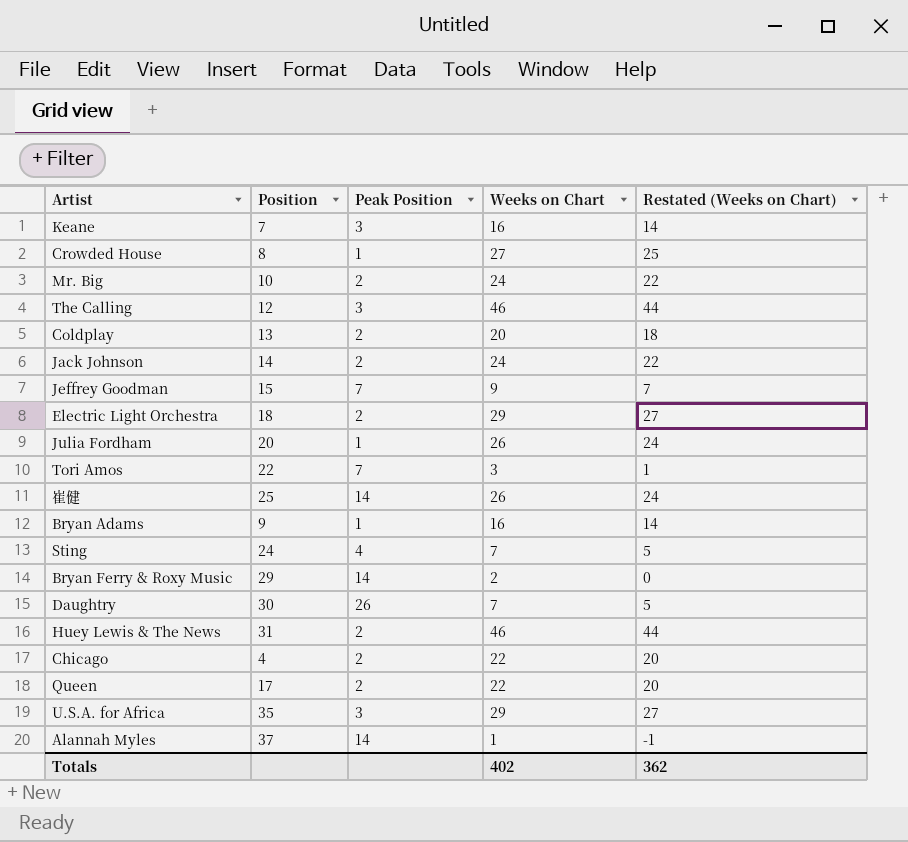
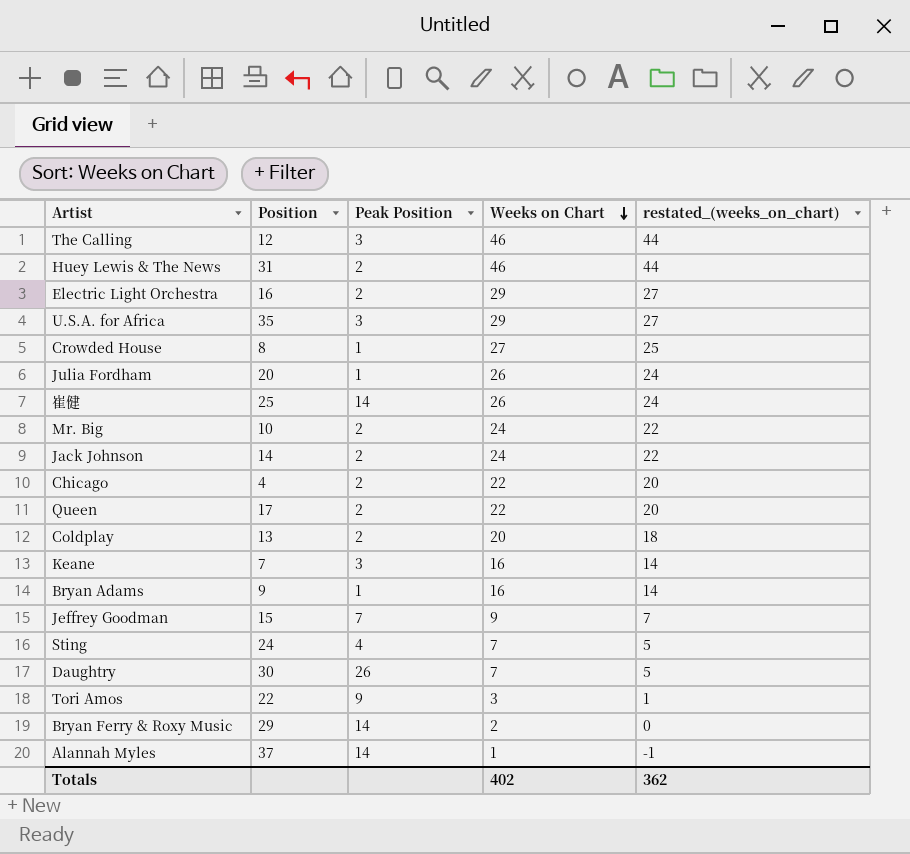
row order: none -> Weeks on Chart descending
column name: Restated (Weeks on Chart) -> restated_(weeks_on_chart)
Electric Light Orchestra | Position: 18 -> 16
Tori Amos | Peak Position: 7 -> 9

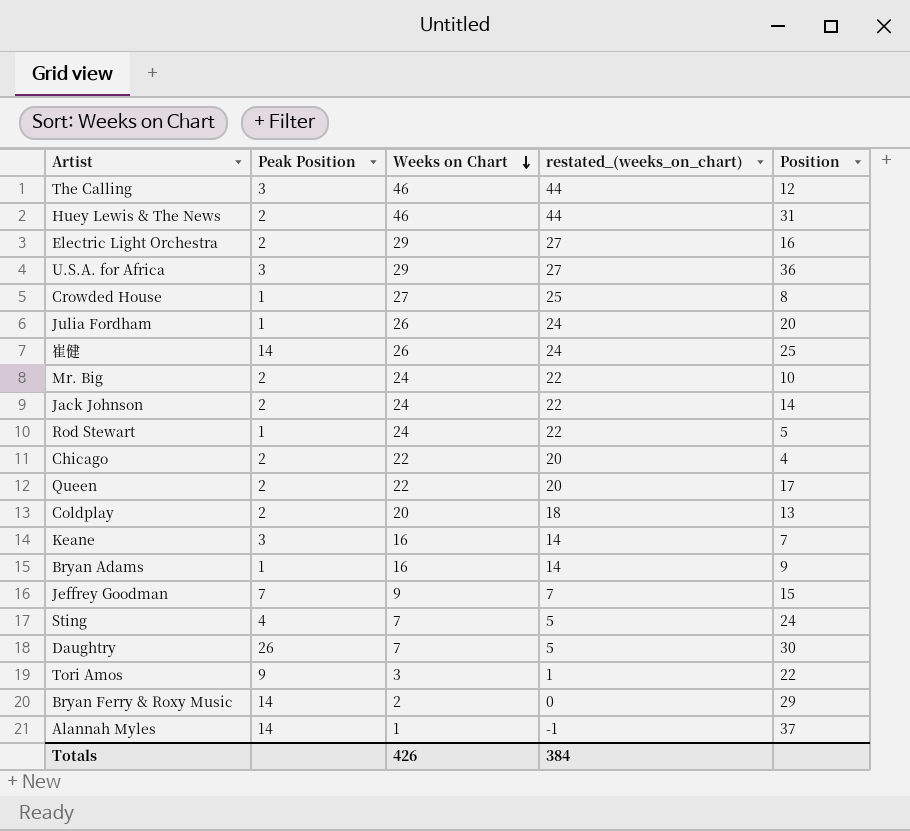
column Position | position: 2 -> 5
U.S.A. for Africa | Position: 35 -> 36
row Rod Stewart: none -> 1 | 24 | 22 | 5
Totals | Weeks on Chart: 402 -> 426
Totals | restated_(weeks_on_chart): 362 -> 384

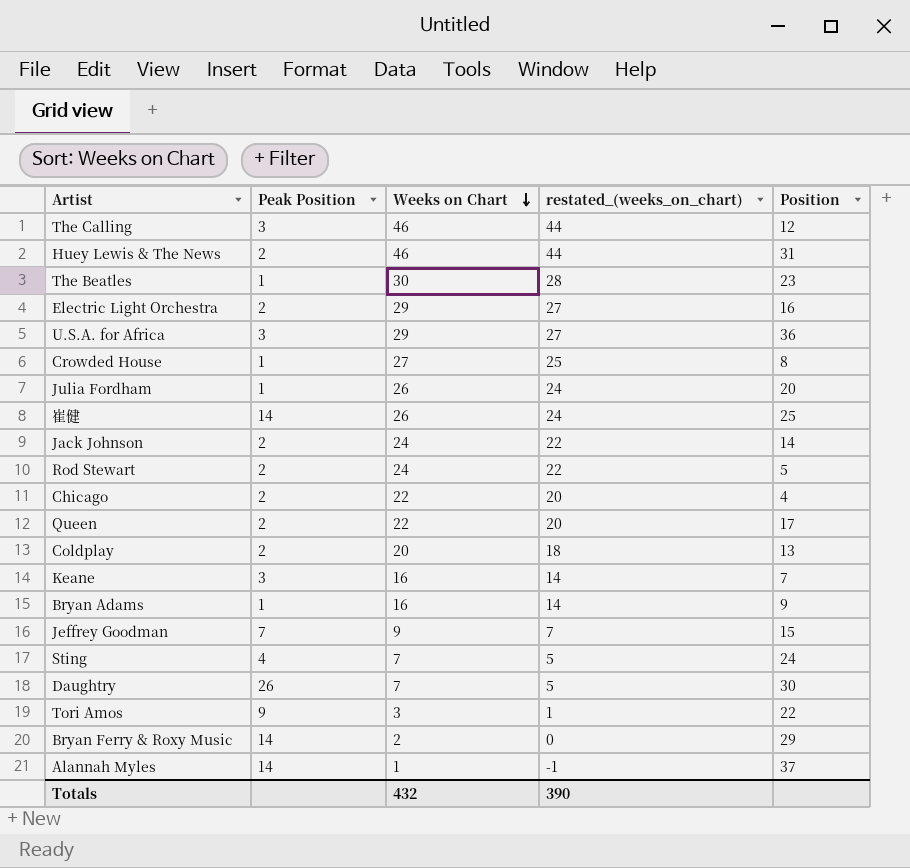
row Mr. Big: 2 | 24 | 22 | 10 -> none
row The Beatles: none -> 1 | 30 | 28 | 23
Rod Stewart | Peak Position: 1 -> 2
Totals | Weeks on Chart: 426 -> 432
Totals | restated_(weeks_on_chart): 384 -> 390

